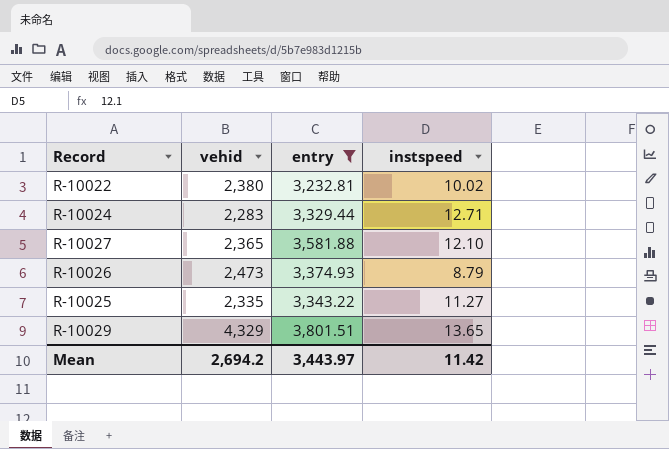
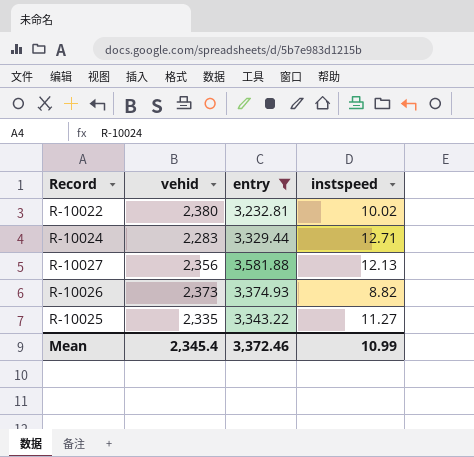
row R-10029: 4,329 | 3,801.51 | 13.65 -> none
R-10027 | vehid: 2,365 -> 2,356
R-10027 | instspeed: 12.10 -> 12.13
R-10026 | vehid: 2,473 -> 2,373
R-10026 | instspeed: 8.79 -> 8.82
Mean | vehid: 2,694.2 -> 2,345.4
Mean | entry: 3,443.97 -> 3,372.46
Mean | instspeed: 11.42 -> 10.99

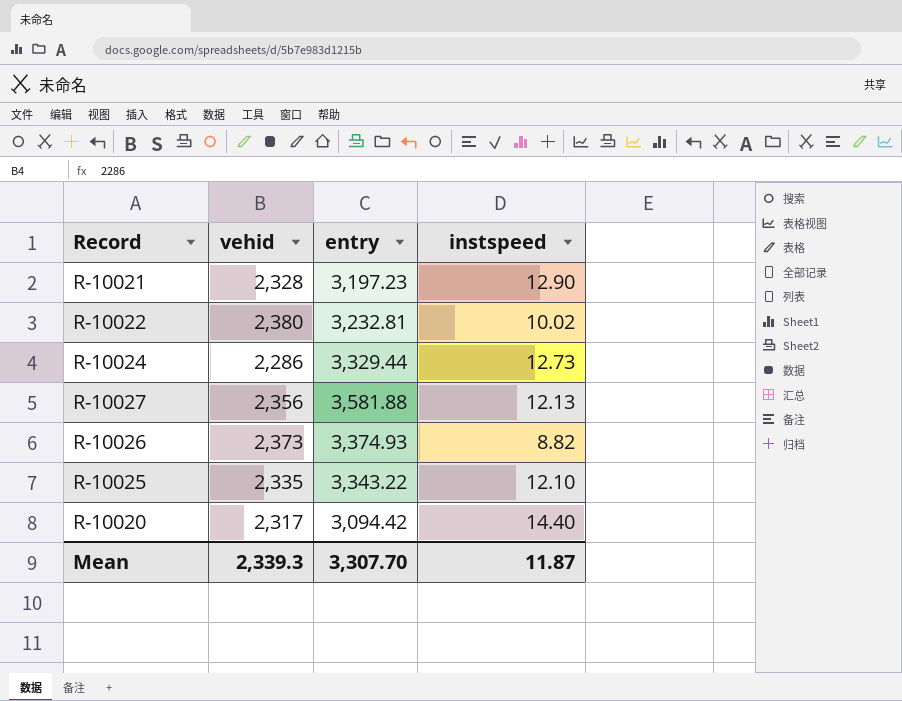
filter: entry >= 3,232.81 -> none
R-10024 | vehid: 2,283 -> 2,286
R-10024 | instspeed: 12.71 -> 12.73
R-10025 | instspeed: 11.27 -> 12.10
Mean | vehid: 2,345.4 -> 2,339.3
Mean | entry: 3,372.46 -> 3,307.70
Mean | instspeed: 10.99 -> 11.87

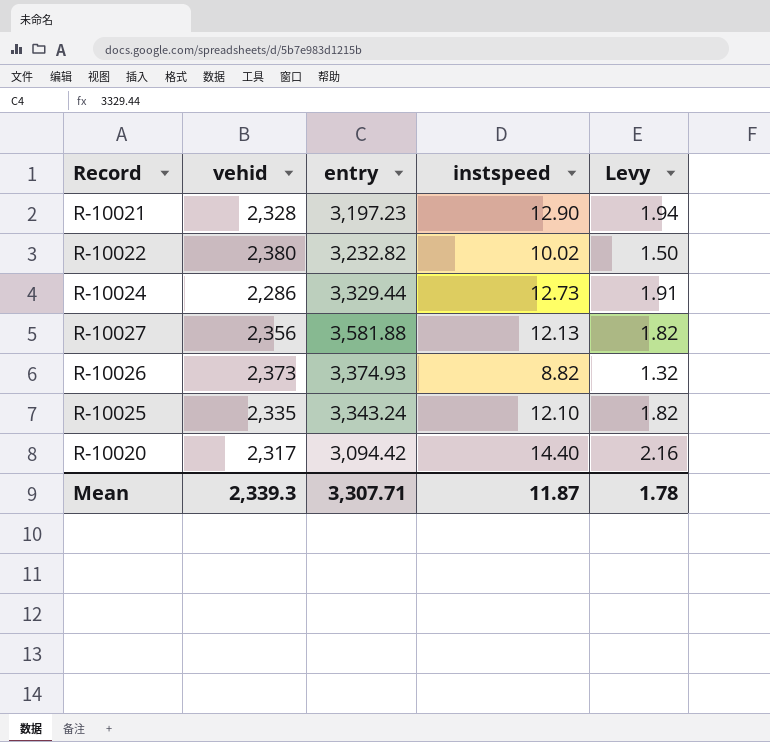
column Levy | formula: none -> [instspeed] * 0.15
R-10022 | entry: 3,232.81 -> 3,232.82
R-10025 | entry: 3,343.22 -> 3,343.24
Mean | entry: 3,307.70 -> 3,307.71

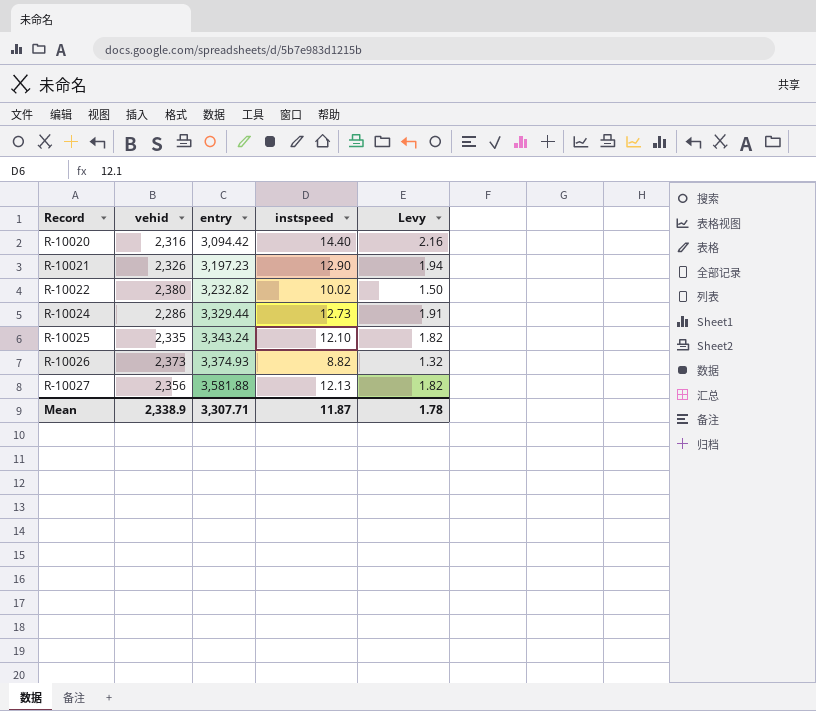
row order: none -> Record ascending
R-10020 | vehid: 2,317 -> 2,316
R-10021 | vehid: 2,328 -> 2,326
Mean | vehid: 2,339.3 -> 2,338.9

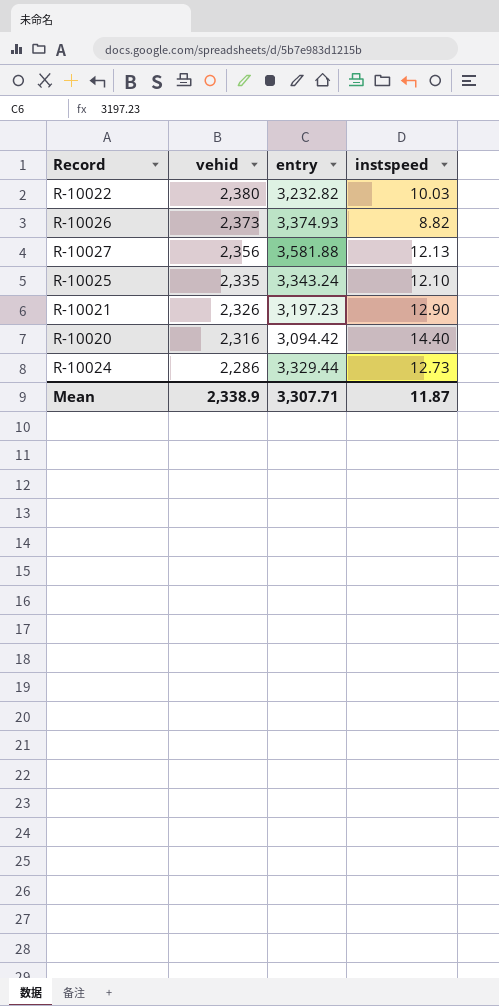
row order: Record ascending -> vehid descending
column Levy | formula: [instspeed] * 0.15 -> none
R-10022 | instspeed: 10.02 -> 10.03

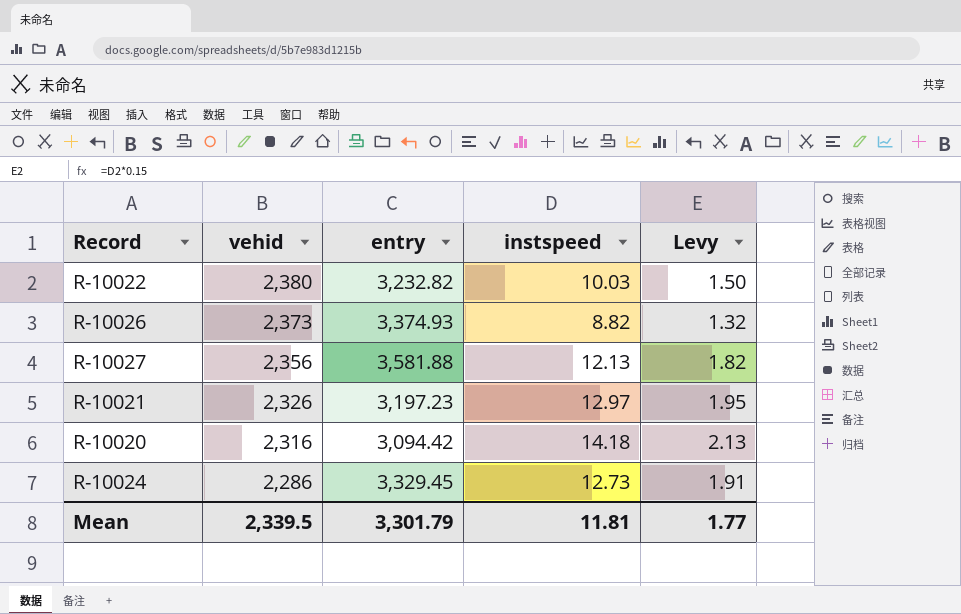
column Levy | formula: none -> [instspeed] * 0.15
row R-10025: 2,335 | 3,343.24 | 12.10 -> none
R-10021 | instspeed: 12.90 -> 12.97
R-10020 | instspeed: 14.40 -> 14.18
R-10024 | entry: 3,329.44 -> 3,329.45
Mean | vehid: 2,338.9 -> 2,339.5
Mean | entry: 3,307.71 -> 3,301.79
Mean | instspeed: 11.87 -> 11.81

